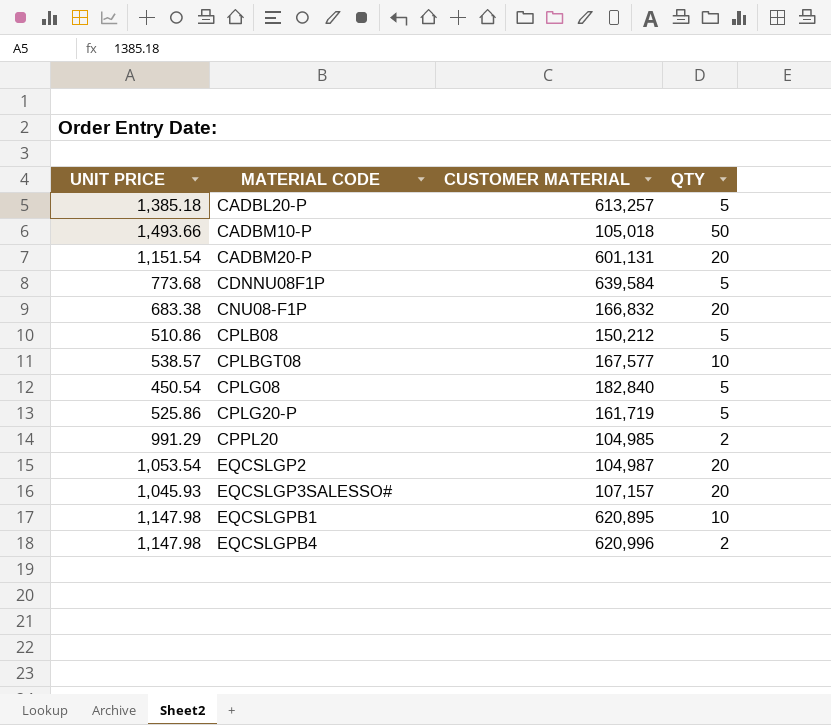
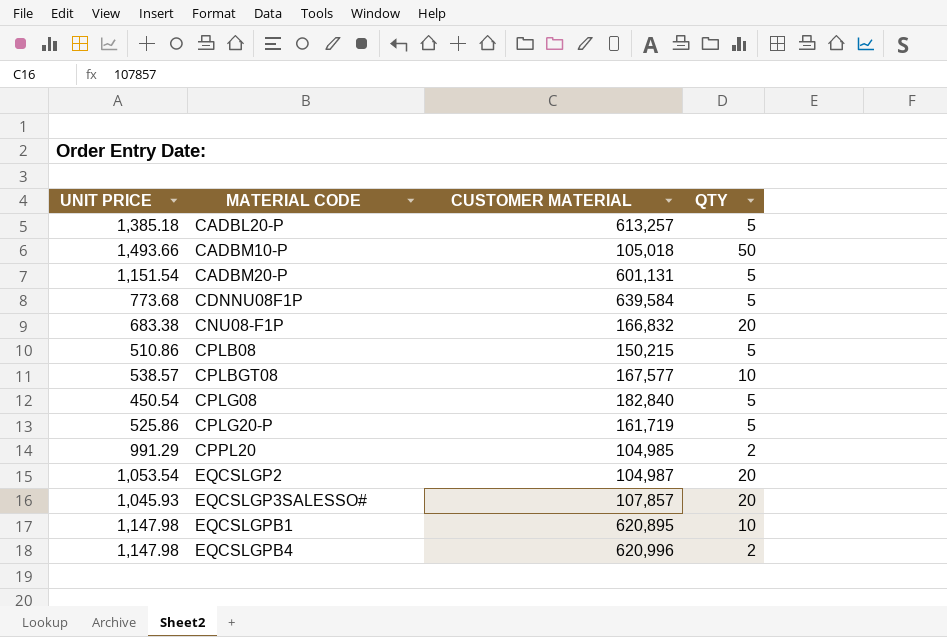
CADBM20-P | QTY: 20 -> 5
CPLB08 | CUSTOMER MATERIAL: 150,212 -> 150,215
EQCSLGP3SALESSO# | CUSTOMER MATERIAL: 107,157 -> 107,857

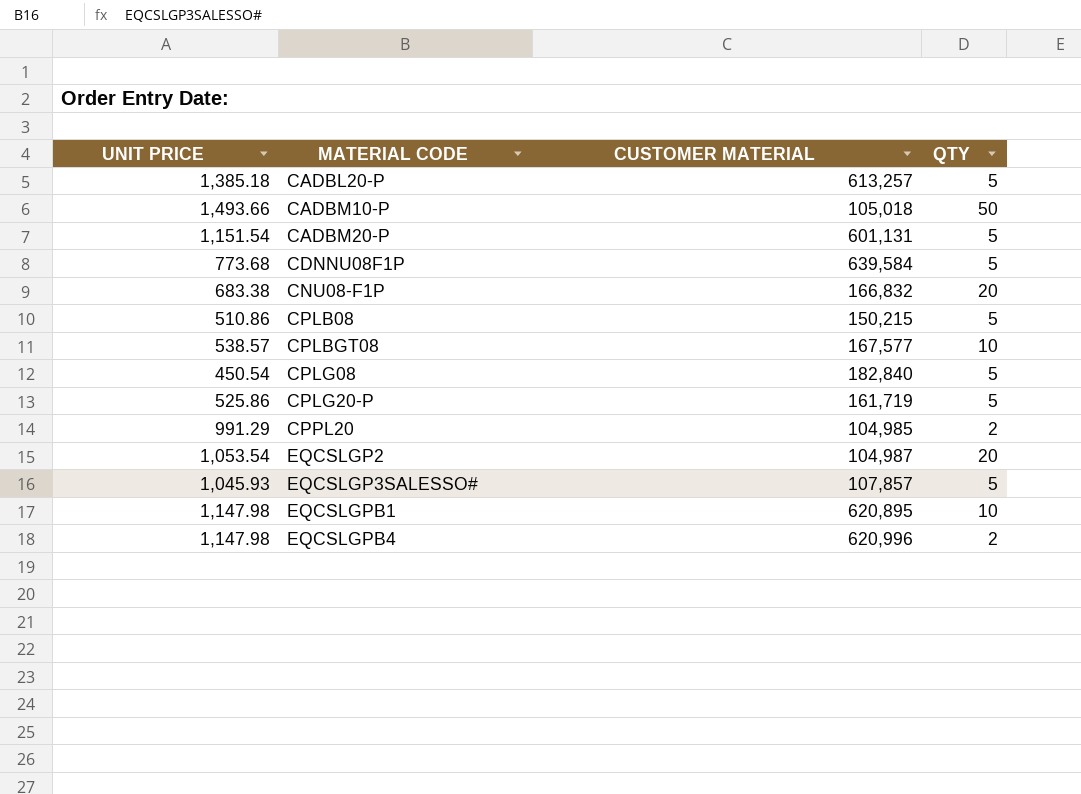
EQCSLGP3SALESSO# | QTY: 20 -> 5

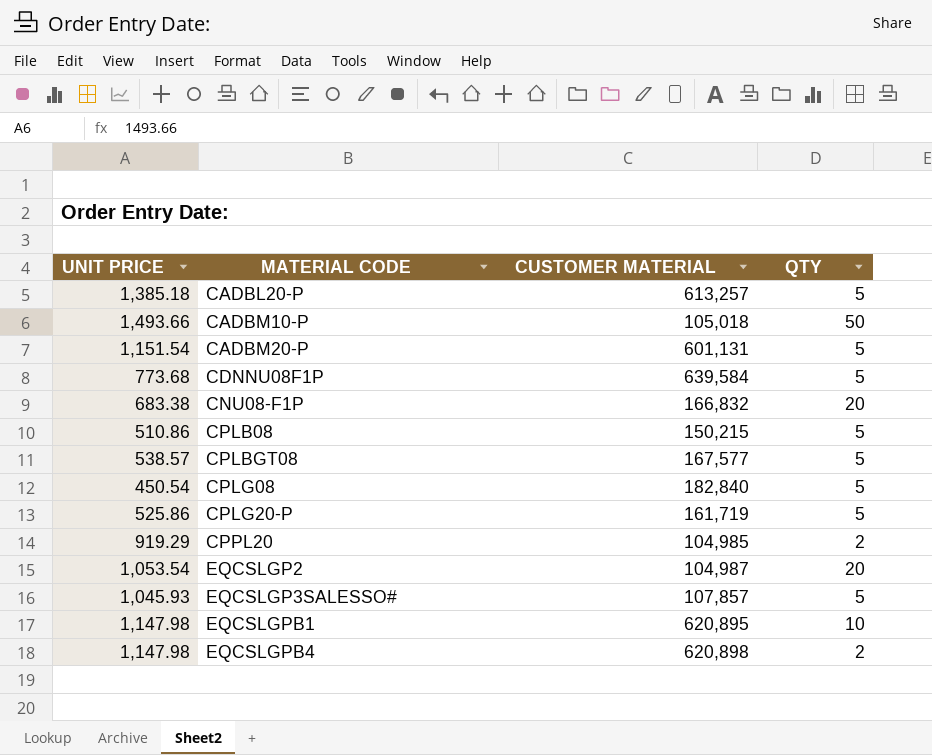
CPLBGT08 | QTY: 10 -> 5
CPPL20 | UNIT PRICE: 991.29 -> 919.29
EQCSLGPB4 | CUSTOMER MATERIAL: 620,996 -> 620,898

